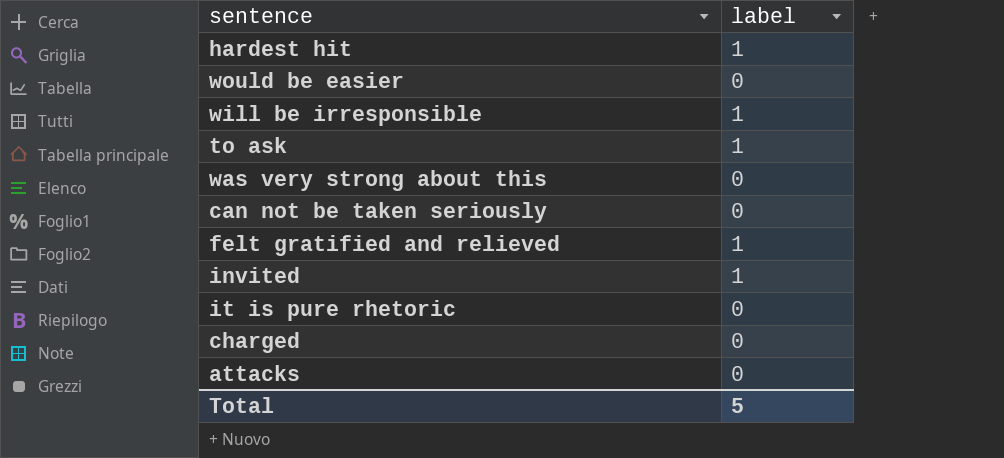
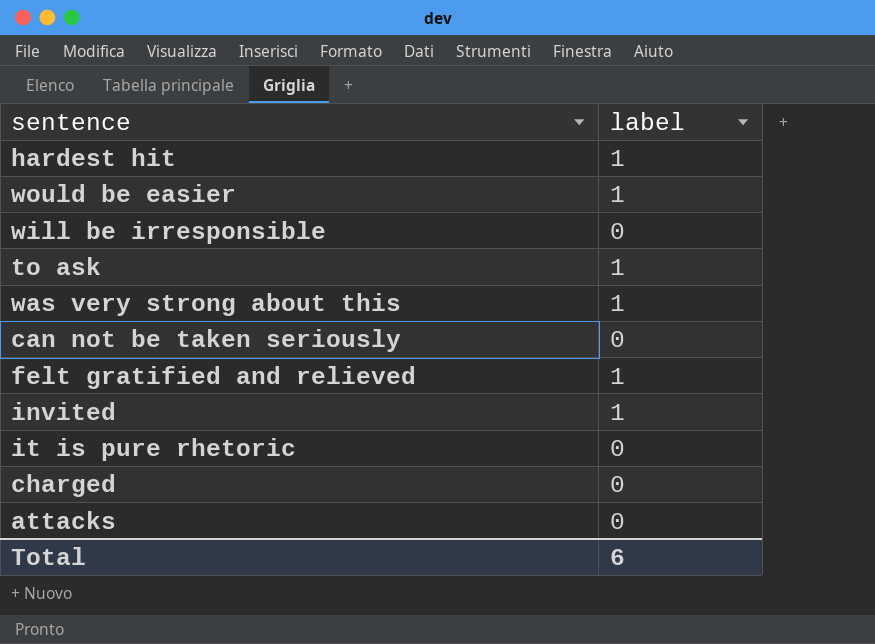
would be easier | label: 0 -> 1
will be irresponsible | label: 1 -> 0
was very strong about this | label: 0 -> 1
Total | label: 5 -> 6

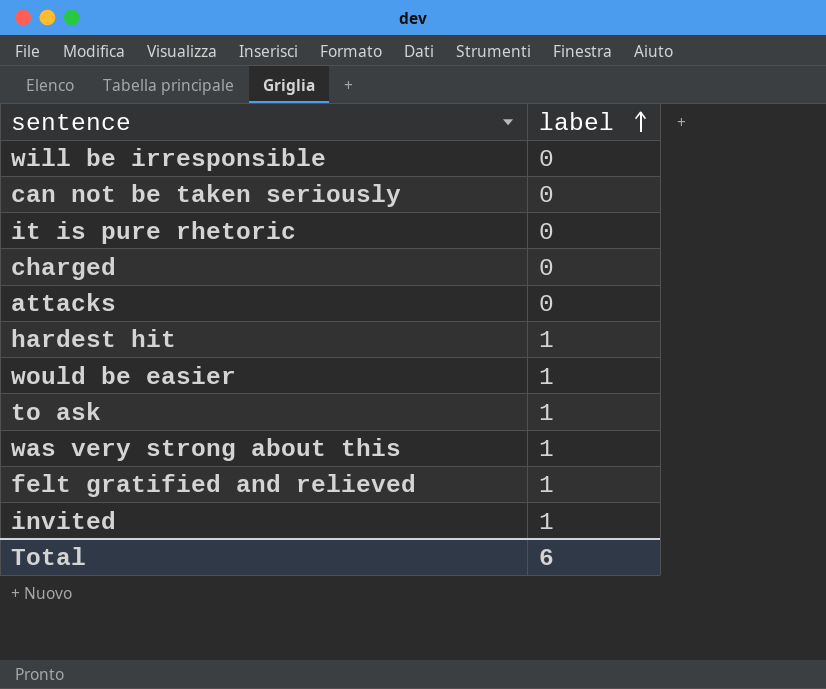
row order: none -> label ascending

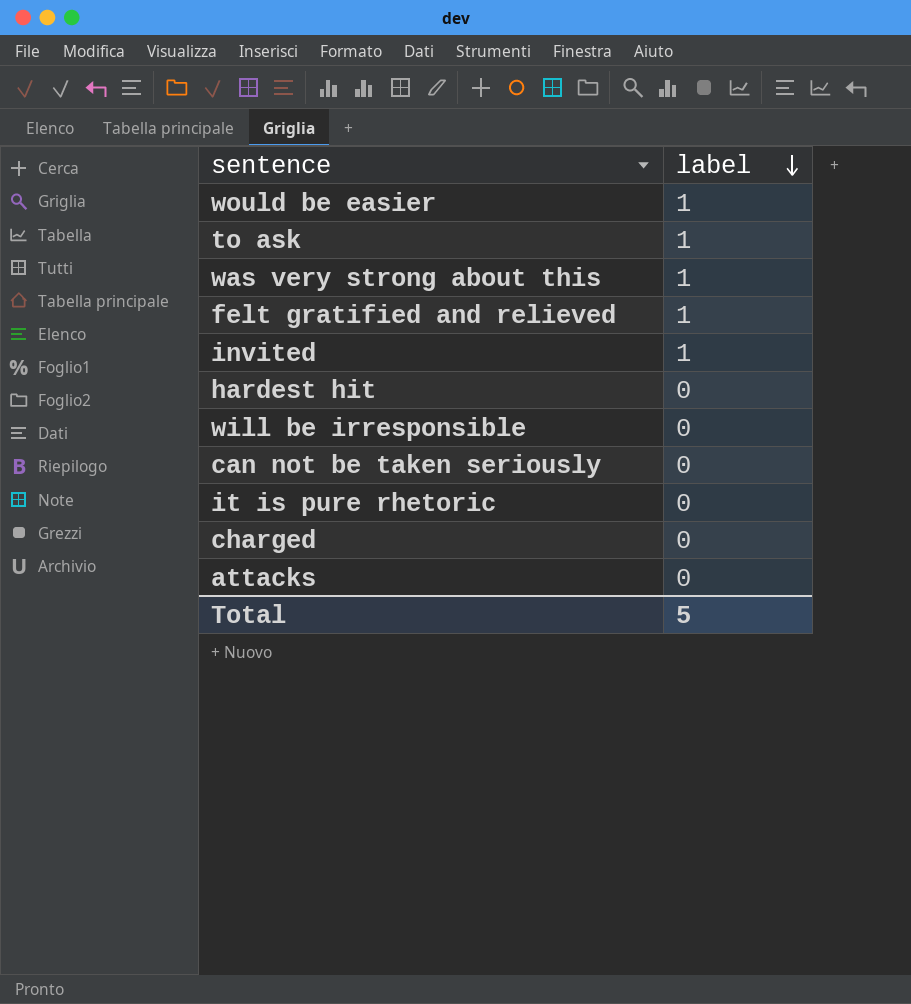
row order: label ascending -> label descending
hardest hit | label: 1 -> 0
Total | label: 6 -> 5

